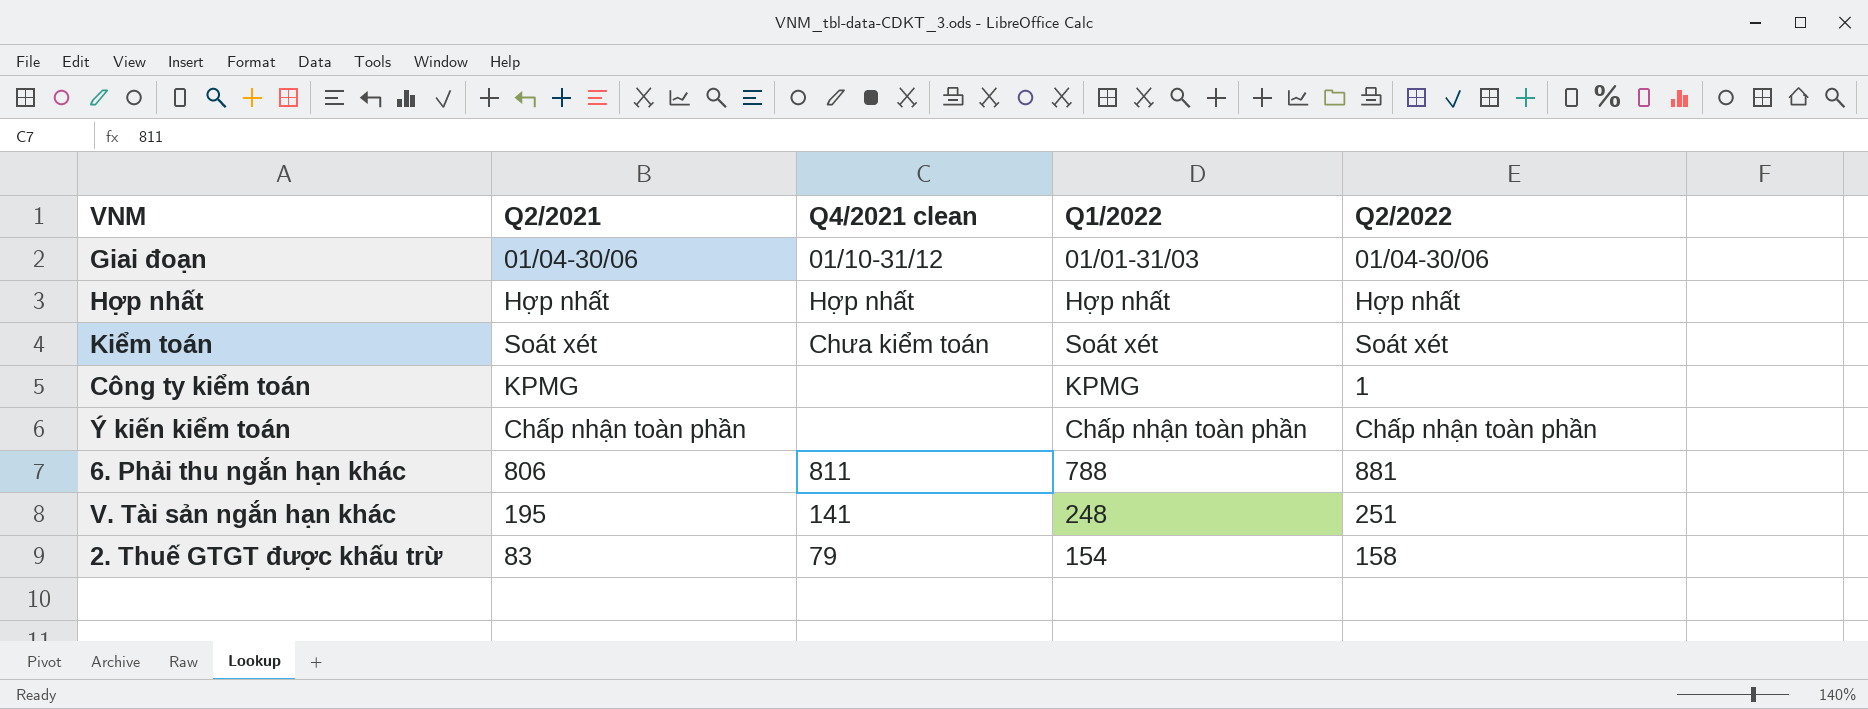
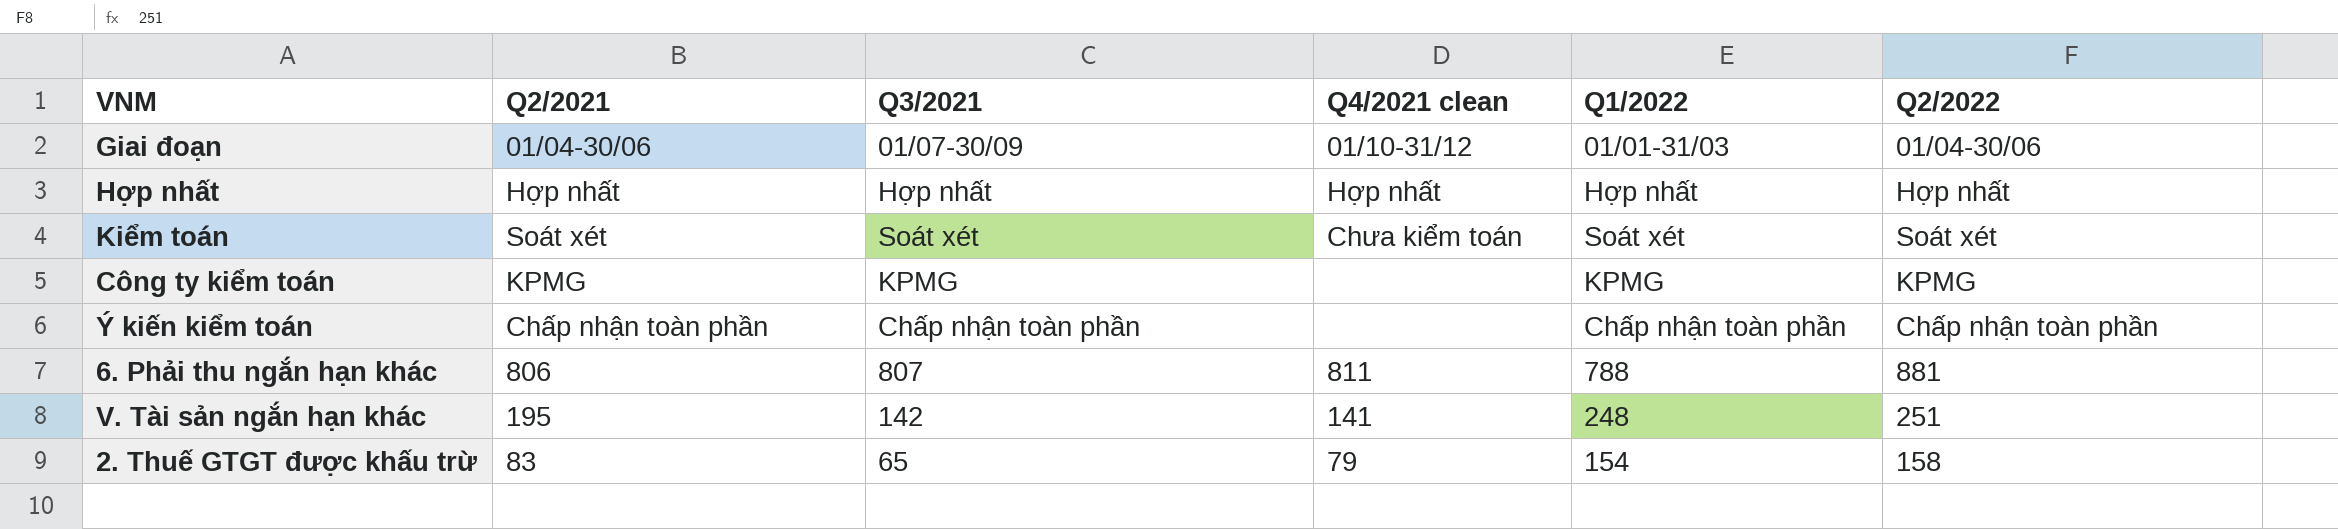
column Q3/2021 | position: none -> 3
Công ty kiểm toán | Q2/2022: 1 -> KPMG

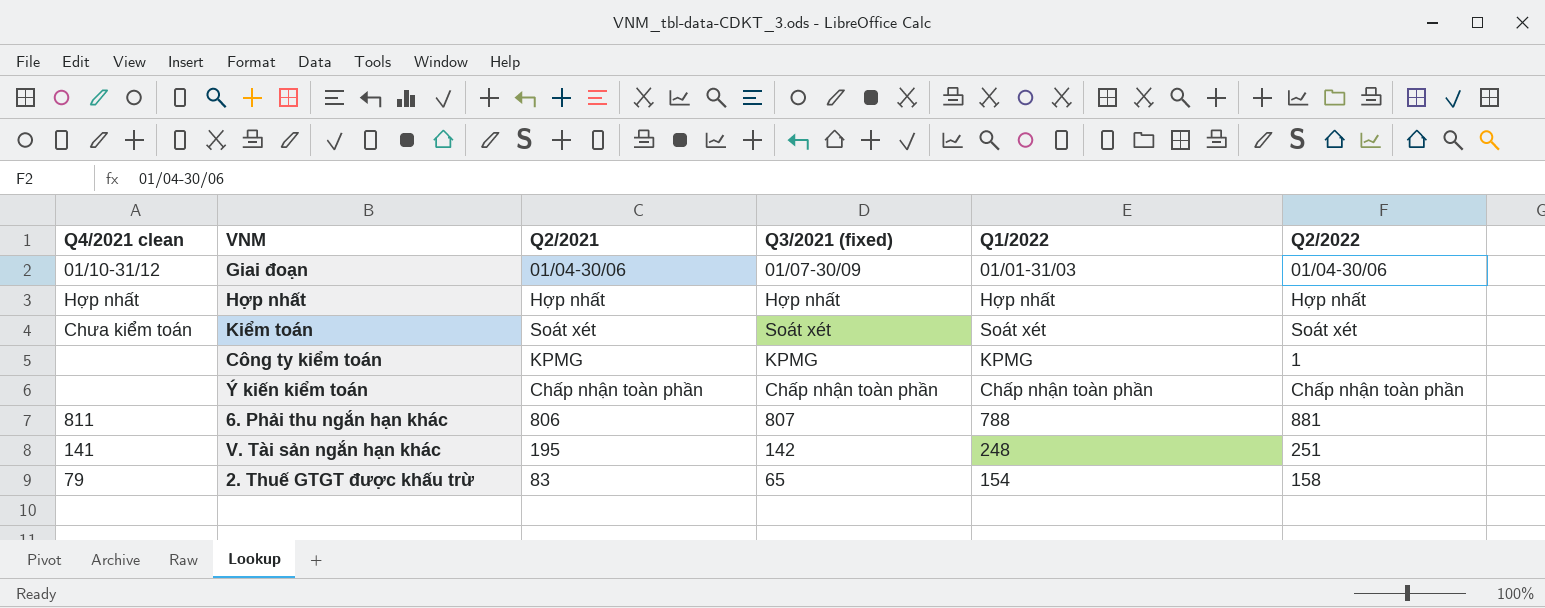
column Q4/2021 clean | position: 4 -> 1
column name: Q3/2021 -> Q3/2021 (fixed)
Công ty kiểm toán | Q2/2022: KPMG -> 1

